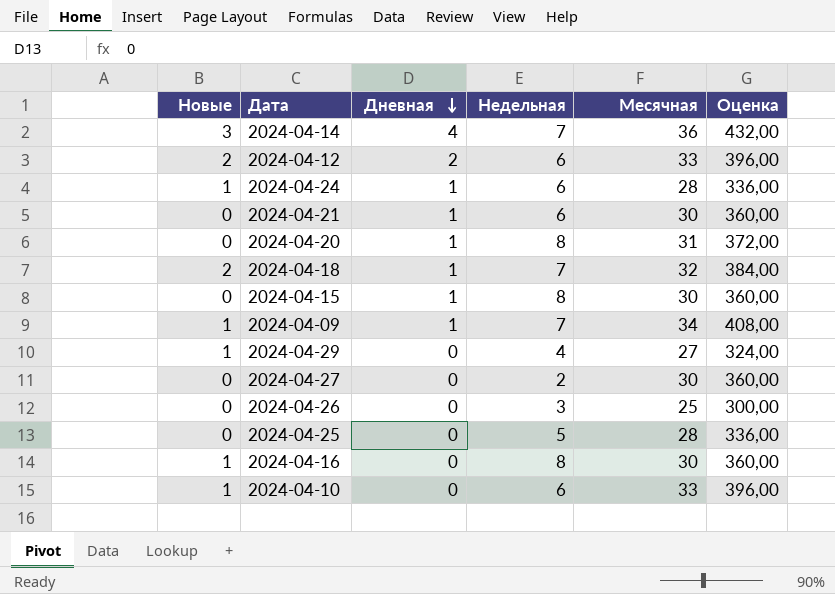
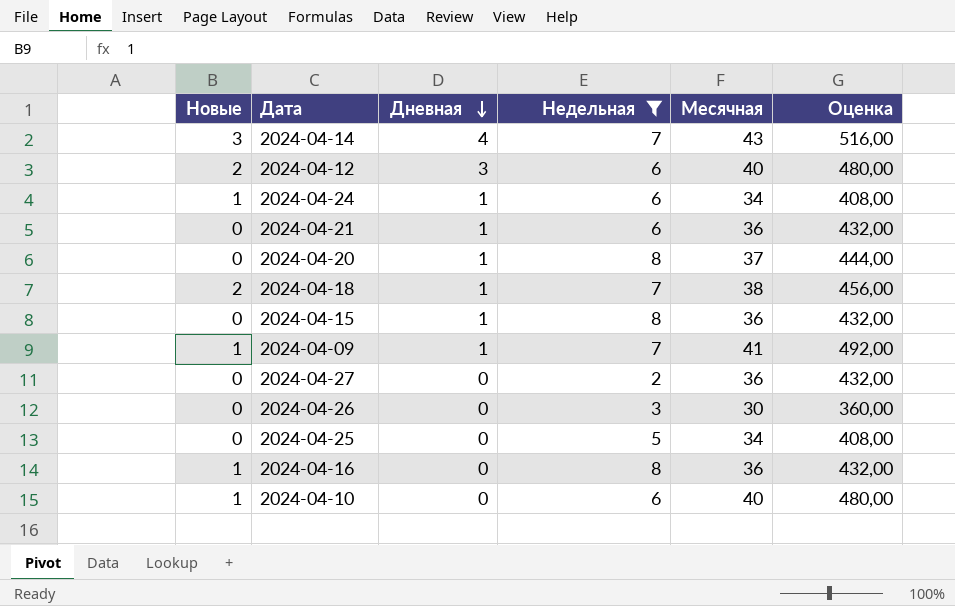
filter: none -> Недельная != 4
2024-04-14 | Месячная: 36 -> 43
2024-04-14 | Оценка: 432,00 -> 516,00
2024-04-12 | Дневная: 2 -> 3
2024-04-12 | Месячная: 33 -> 40
2024-04-12 | Оценка: 396,00 -> 480,00
2024-04-24 | Месячная: 28 -> 34
2024-04-24 | Оценка: 336,00 -> 408,00
2024-04-21 | Месячная: 30 -> 36
2024-04-21 | Оценка: 360,00 -> 432,00
2024-04-20 | Месячная: 31 -> 37
2024-04-20 | Оценка: 372,00 -> 444,00
2024-04-18 | Месячная: 32 -> 38
2024-04-18 | Оценка: 384,00 -> 456,00
2024-04-15 | Месячная: 30 -> 36
2024-04-15 | Оценка: 360,00 -> 432,00
2024-04-09 | Месячная: 34 -> 41
2024-04-09 | Оценка: 408,00 -> 492,00
2024-04-27 | Месячная: 30 -> 36
2024-04-27 | Оценка: 360,00 -> 432,00
2024-04-26 | Месячная: 25 -> 30
2024-04-26 | Оценка: 300,00 -> 360,00
2024-04-25 | Месячная: 28 -> 34
2024-04-25 | Оценка: 336,00 -> 408,00
2024-04-16 | Месячная: 30 -> 36
2024-04-16 | Оценка: 360,00 -> 432,00
2024-04-10 | Месячная: 33 -> 40
2024-04-10 | Оценка: 396,00 -> 480,00

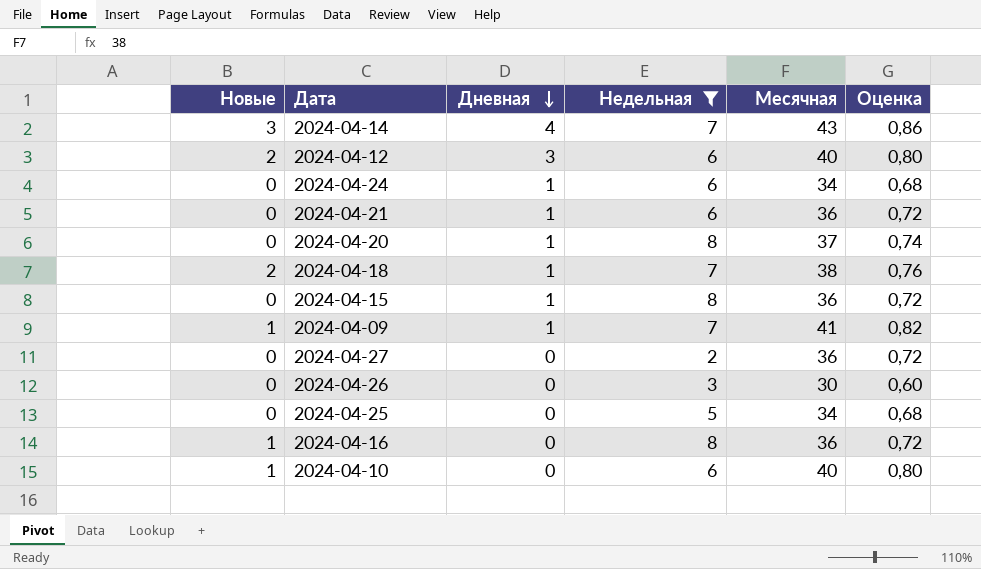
column Оценка | formula: [Месячная] * 12 -> [Месячная] * 0,02
2024-04-24 | Новые: 1 -> 0

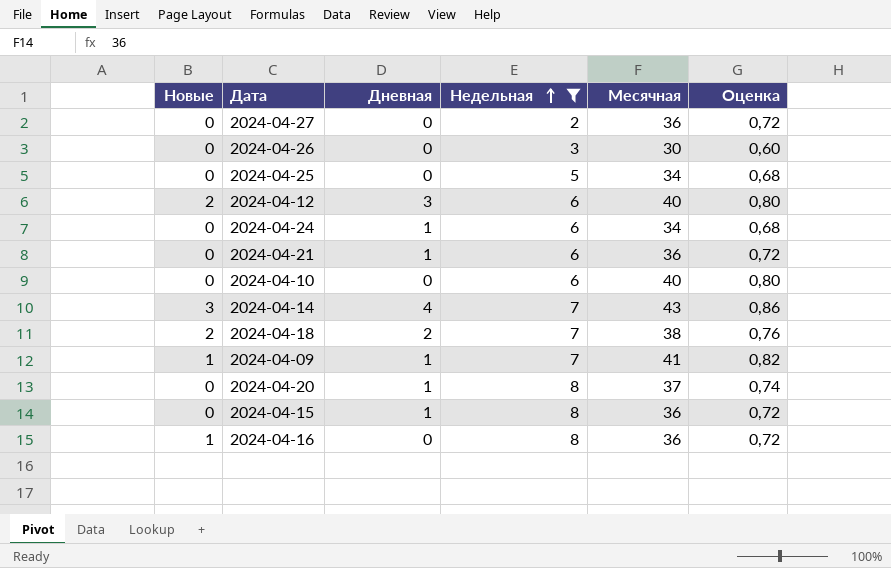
row order: Дневная descending -> Недельная ascending
2024-04-10 | Новые: 1 -> 0
2024-04-18 | Дневная: 1 -> 2

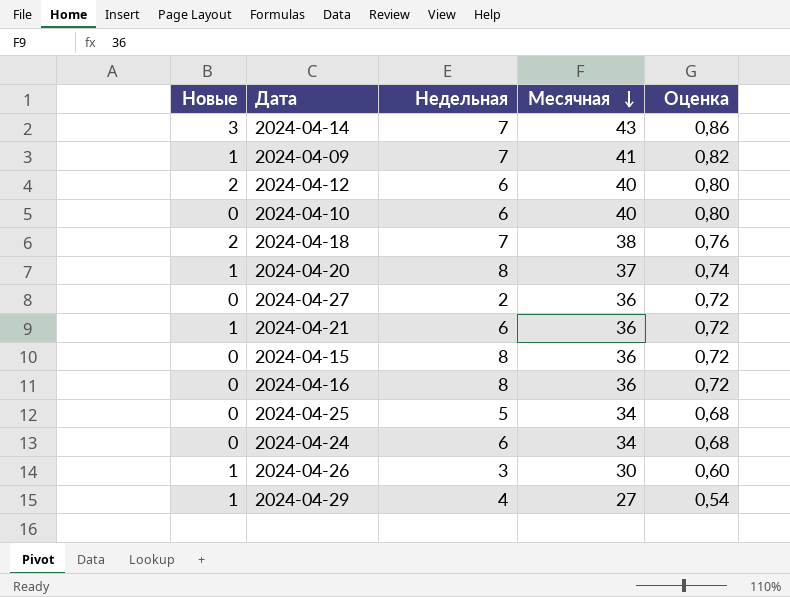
filter: Недельная != 4 -> none
row order: Недельная ascending -> Месячная descending
column Дневная | position: 3 -> none
2024-04-20 | Новые: 0 -> 1
2024-04-21 | Новые: 0 -> 1
2024-04-16 | Новые: 1 -> 0
2024-04-26 | Новые: 0 -> 1

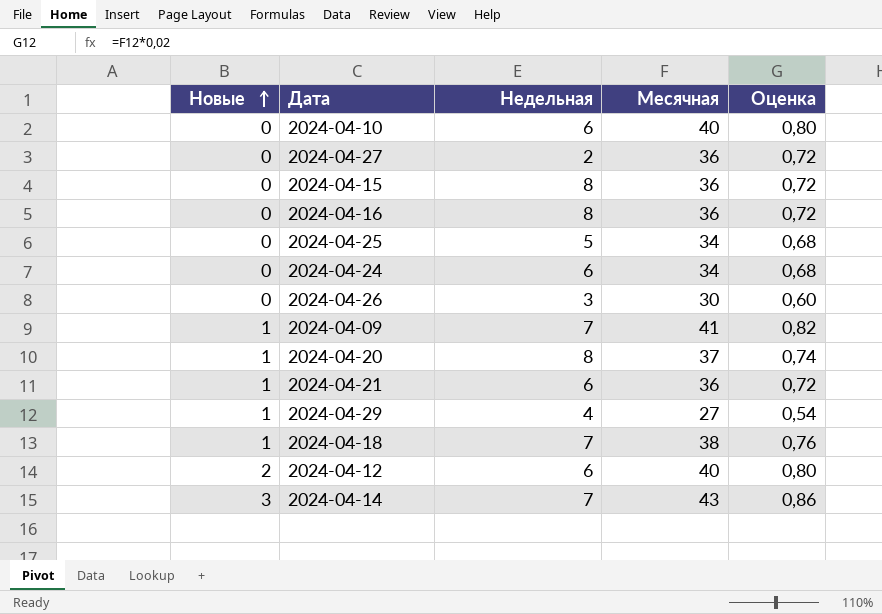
row order: Месячная descending -> Новые ascending
2024-04-26 | Новые: 1 -> 0
2024-04-18 | Новые: 2 -> 1

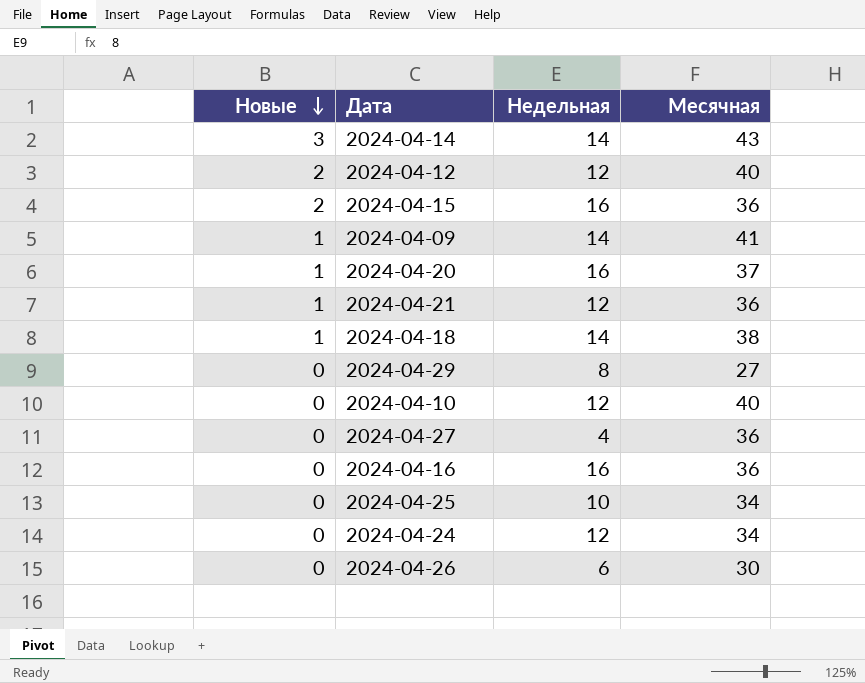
row order: Новые ascending -> Новые descending
column Оценка | formula: [Месячная] * 0,02 -> none
2024-04-14 | Недельная: 7 -> 14
2024-04-12 | Недельная: 6 -> 12
2024-04-15 | Новые: 0 -> 2
2024-04-15 | Недельная: 8 -> 16
2024-04-09 | Недельная: 7 -> 14
2024-04-20 | Недельная: 8 -> 16
2024-04-21 | Недельная: 6 -> 12
2024-04-18 | Недельная: 7 -> 14
2024-04-29 | Новые: 1 -> 0
2024-04-29 | Недельная: 4 -> 8
2024-04-10 | Недельная: 6 -> 12
2024-04-27 | Недельная: 2 -> 4
2024-04-16 | Недельная: 8 -> 16
2024-04-25 | Недельная: 5 -> 10
2024-04-24 | Недельная: 6 -> 12
2024-04-26 | Недельная: 3 -> 6

